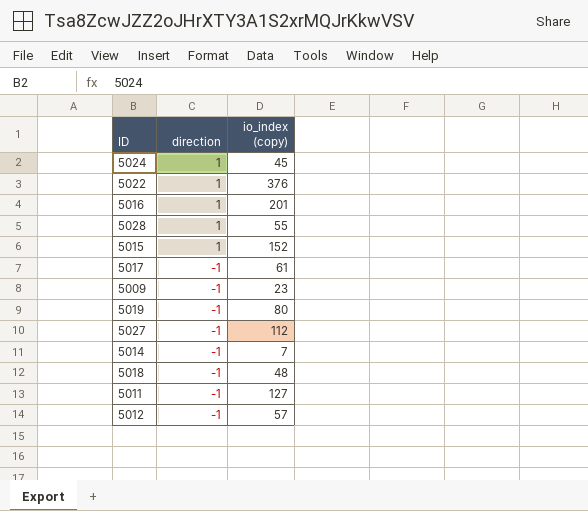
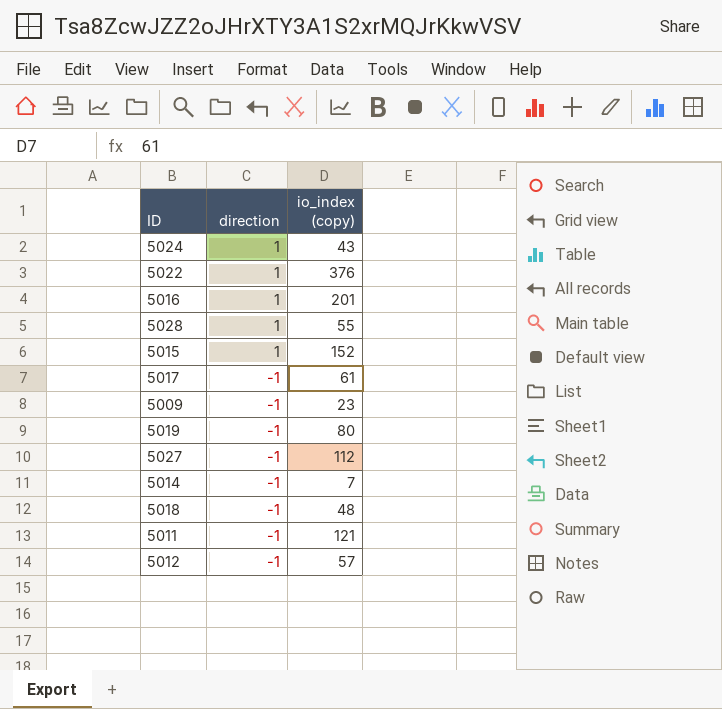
5024 | io_index (copy): 45 -> 43
5011 | io_index (copy): 127 -> 121

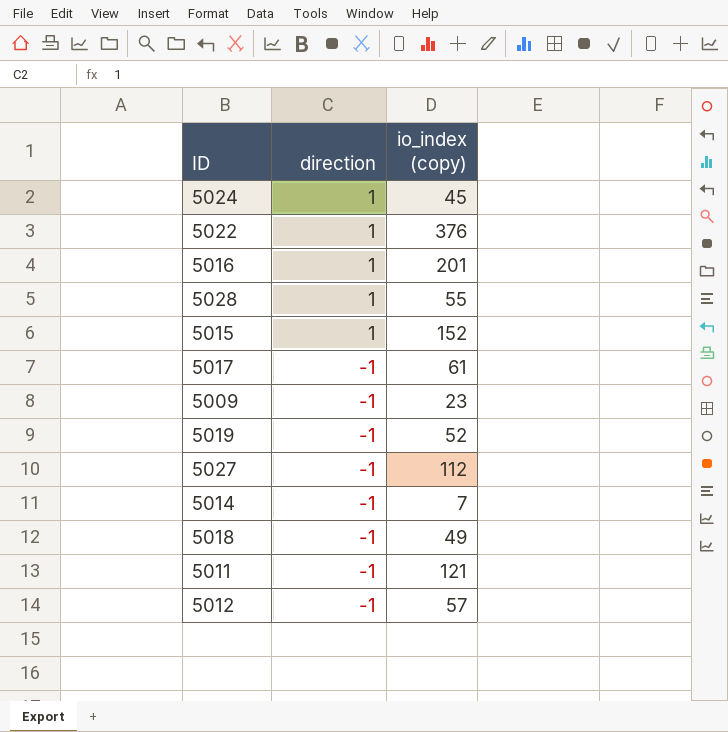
5024 | io_index (copy): 43 -> 45
5019 | io_index (copy): 80 -> 52
5018 | io_index (copy): 48 -> 49

